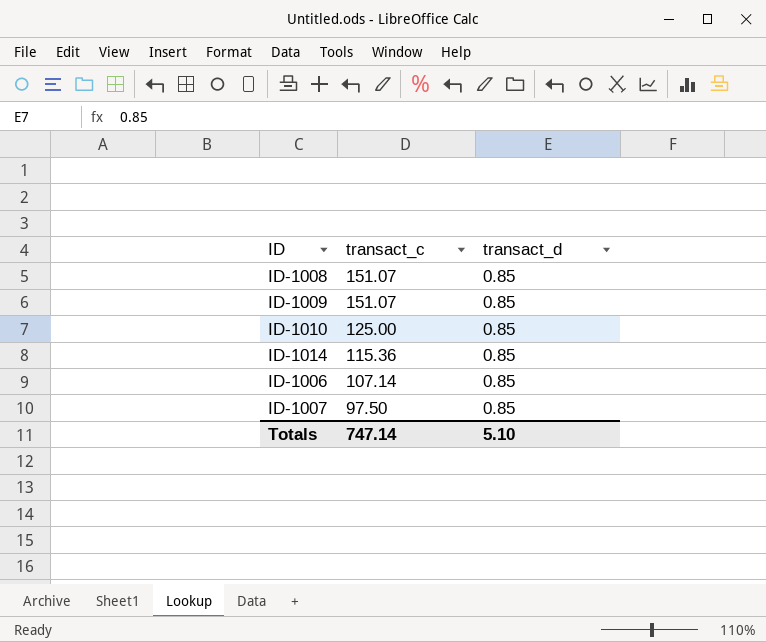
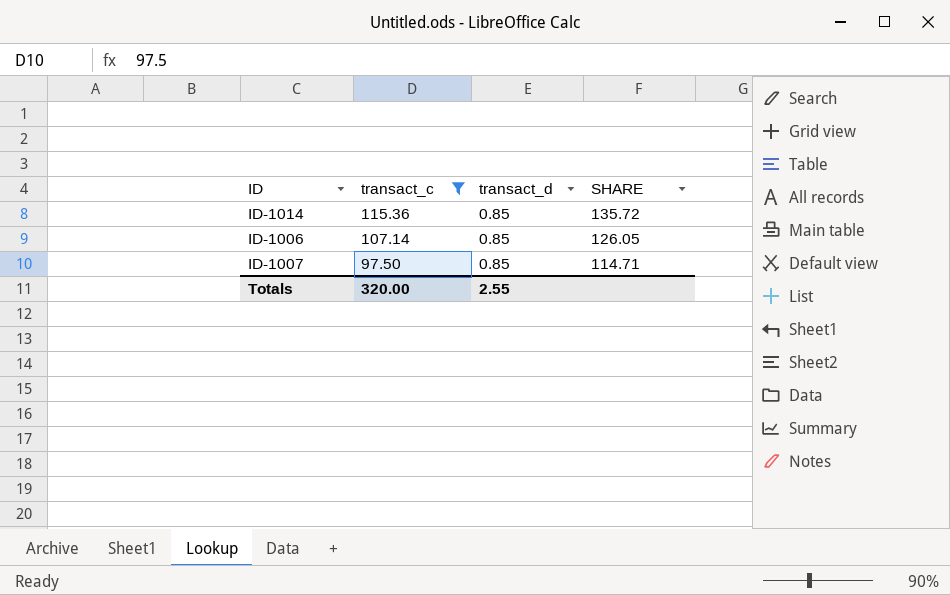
filter: none -> transact_c <= 115.36
column SHARE | formula: none -> [transact_c] / [transact_d]
Totals | transact_c: 747.14 -> 320.00
Totals | transact_d: 5.10 -> 2.55

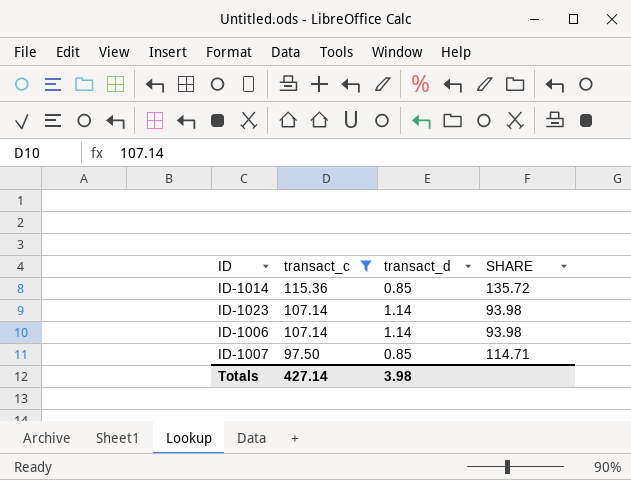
row ID-1023: none -> 107.14 | 1.14 | 93.98
ID-1006 | transact_d: 0.85 -> 1.14
ID-1006 | SHARE: 126.05 -> 93.98
Totals | transact_c: 320.00 -> 427.14
Totals | transact_d: 2.55 -> 3.98

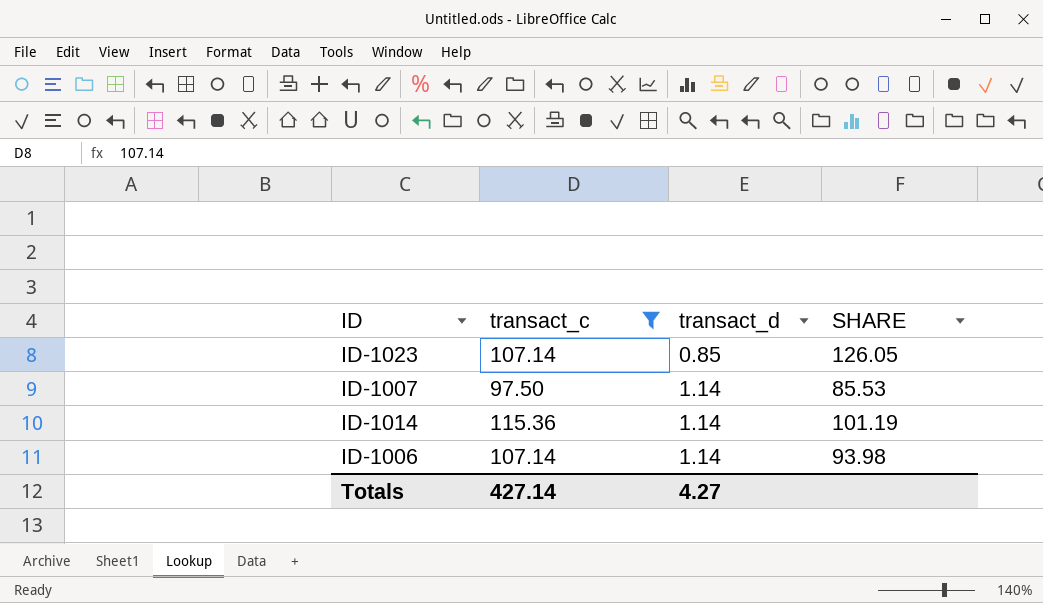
row order: transact_c descending -> transact_d ascending
ID-1023 | transact_d: 1.14 -> 0.85
ID-1023 | SHARE: 93.98 -> 126.05
ID-1007 | transact_d: 0.85 -> 1.14
ID-1007 | SHARE: 114.71 -> 85.53
ID-1014 | transact_d: 0.85 -> 1.14
ID-1014 | SHARE: 135.72 -> 101.19
Totals | transact_d: 3.98 -> 4.27

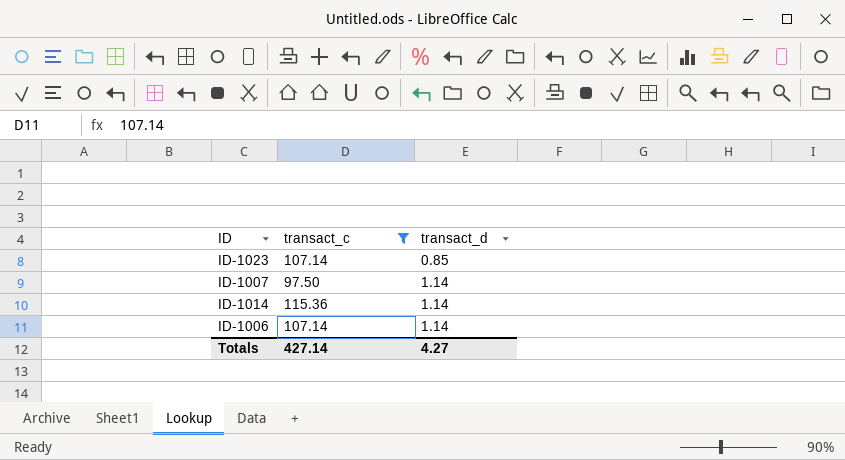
column SHARE | formula: [transact_c] / [transact_d] -> none

